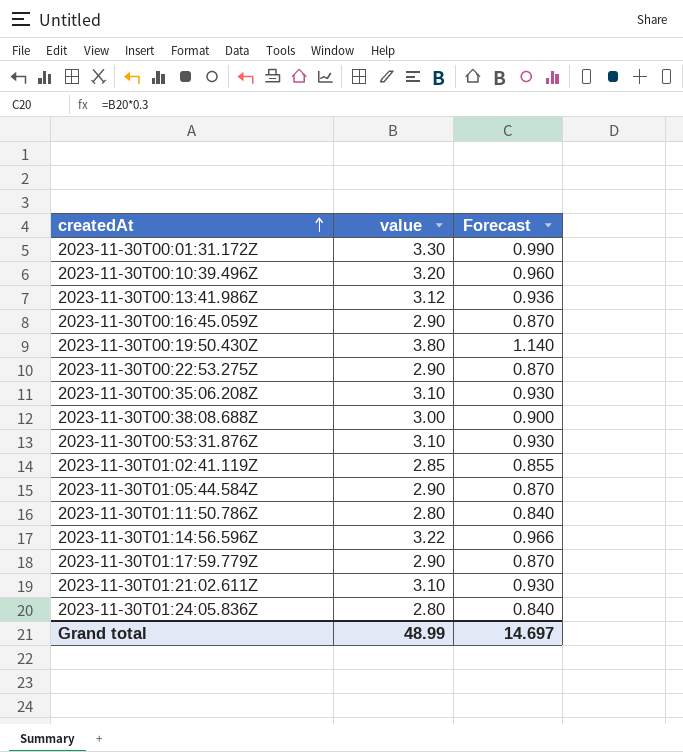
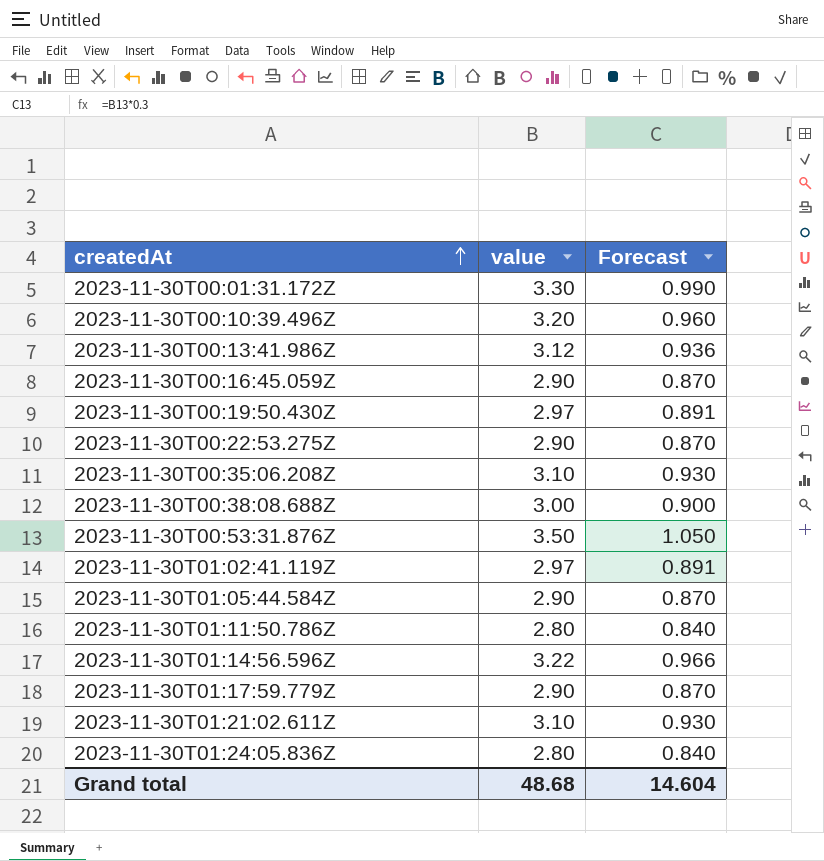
2023-11-30T00:19:50.430Z | value: 3.80 -> 2.97
2023-11-30T00:19:50.430Z | Forecast: 1.140 -> 0.891
2023-11-30T00:53:31.876Z | value: 3.10 -> 3.50
2023-11-30T00:53:31.876Z | Forecast: 0.930 -> 1.050
2023-11-30T01:02:41.119Z | value: 2.85 -> 2.97
2023-11-30T01:02:41.119Z | Forecast: 0.855 -> 0.891
Grand total | value: 48.99 -> 48.68
Grand total | Forecast: 14.697 -> 14.604

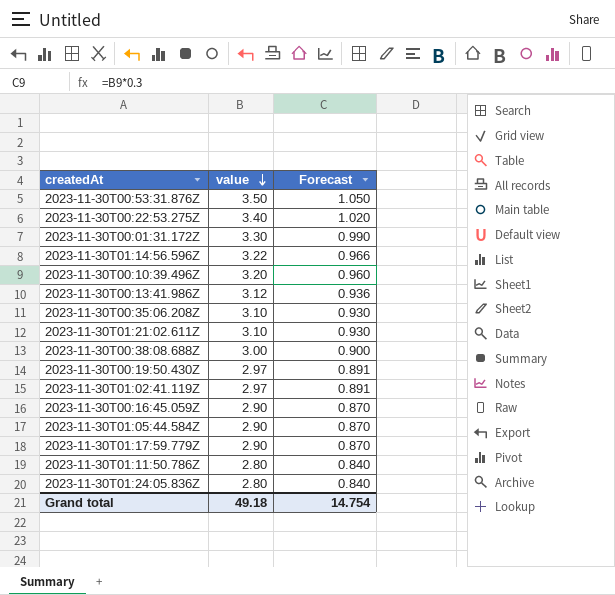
row order: createdAt ascending -> value descending
2023-11-30T00:22:53.275Z | value: 2.90 -> 3.40
2023-11-30T00:22:53.275Z | Forecast: 0.870 -> 1.020
Grand total | value: 48.68 -> 49.18
Grand total | Forecast: 14.604 -> 14.754

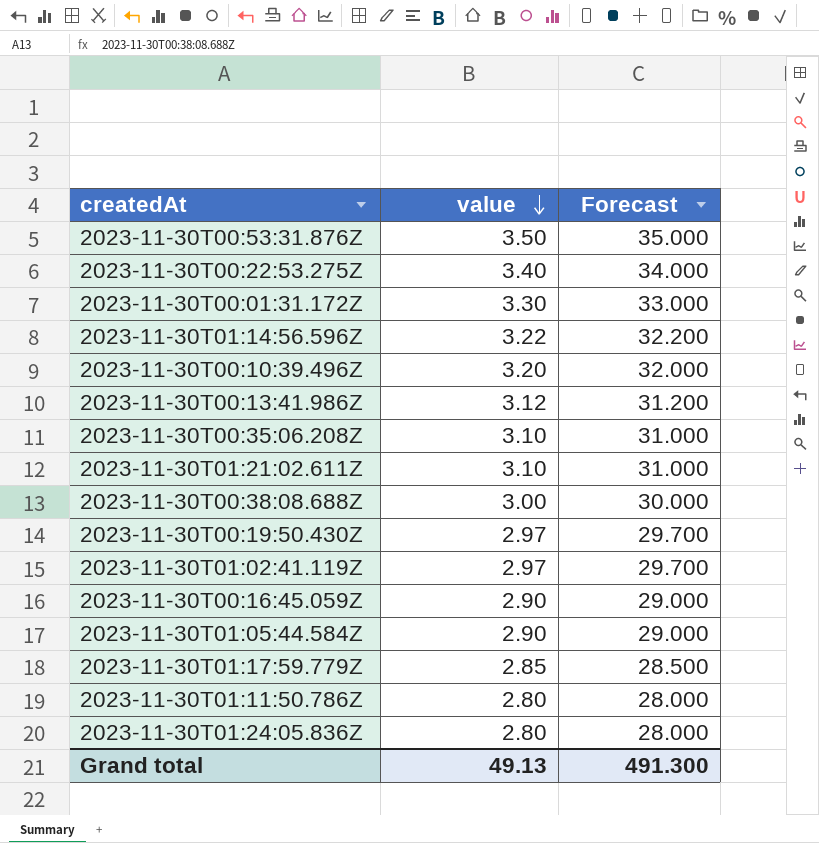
column Forecast | formula: [value] * 0.3 -> [value] * 10
2023-11-30T01:17:59.779Z | value: 2.90 -> 2.85
Grand total | value: 49.18 -> 49.13
Grand total | Forecast: 14.754 -> 491.300

